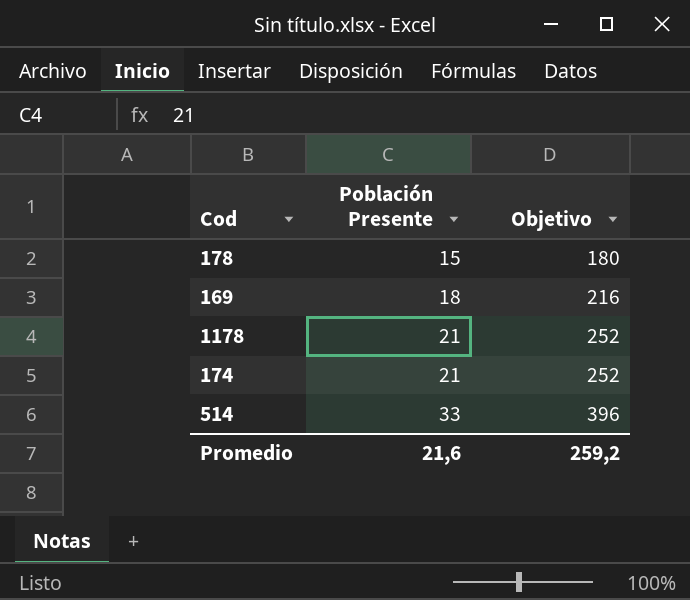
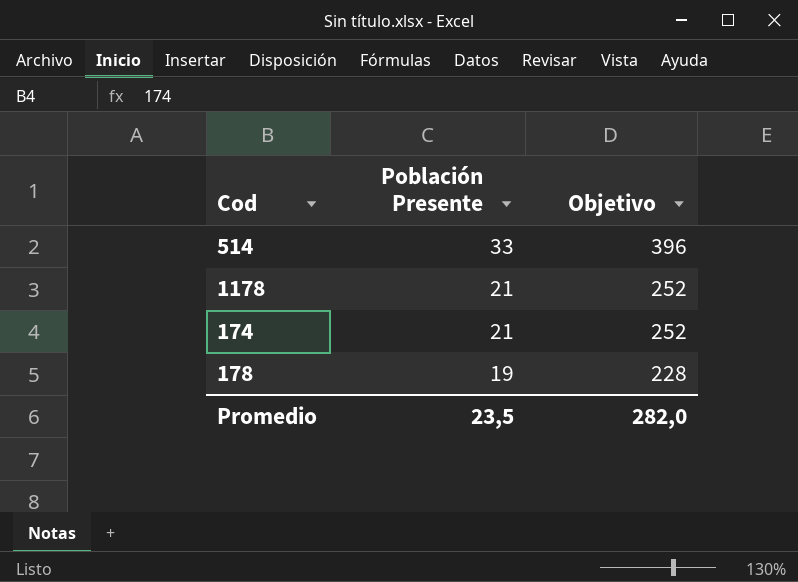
row order: Población Presente ascending -> Población Presente descending
row 169: 18 | 216 -> none
178 | Población Presente: 15 -> 19
178 | Objetivo: 180 -> 228
Promedio | Población Presente: 21,6 -> 23,5
Promedio | Objetivo: 259,2 -> 282,0

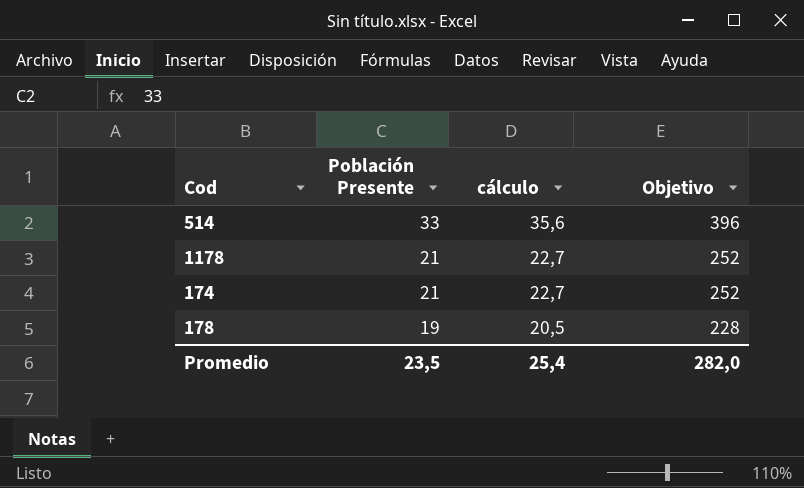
column cálculo | formula: none -> [Población Presente] * 1,08

